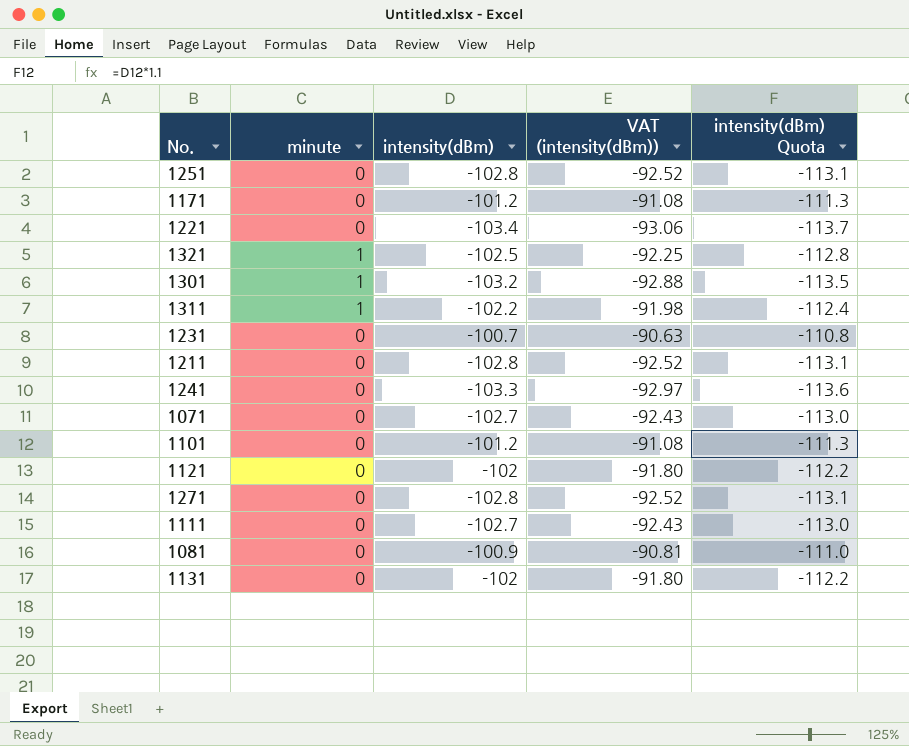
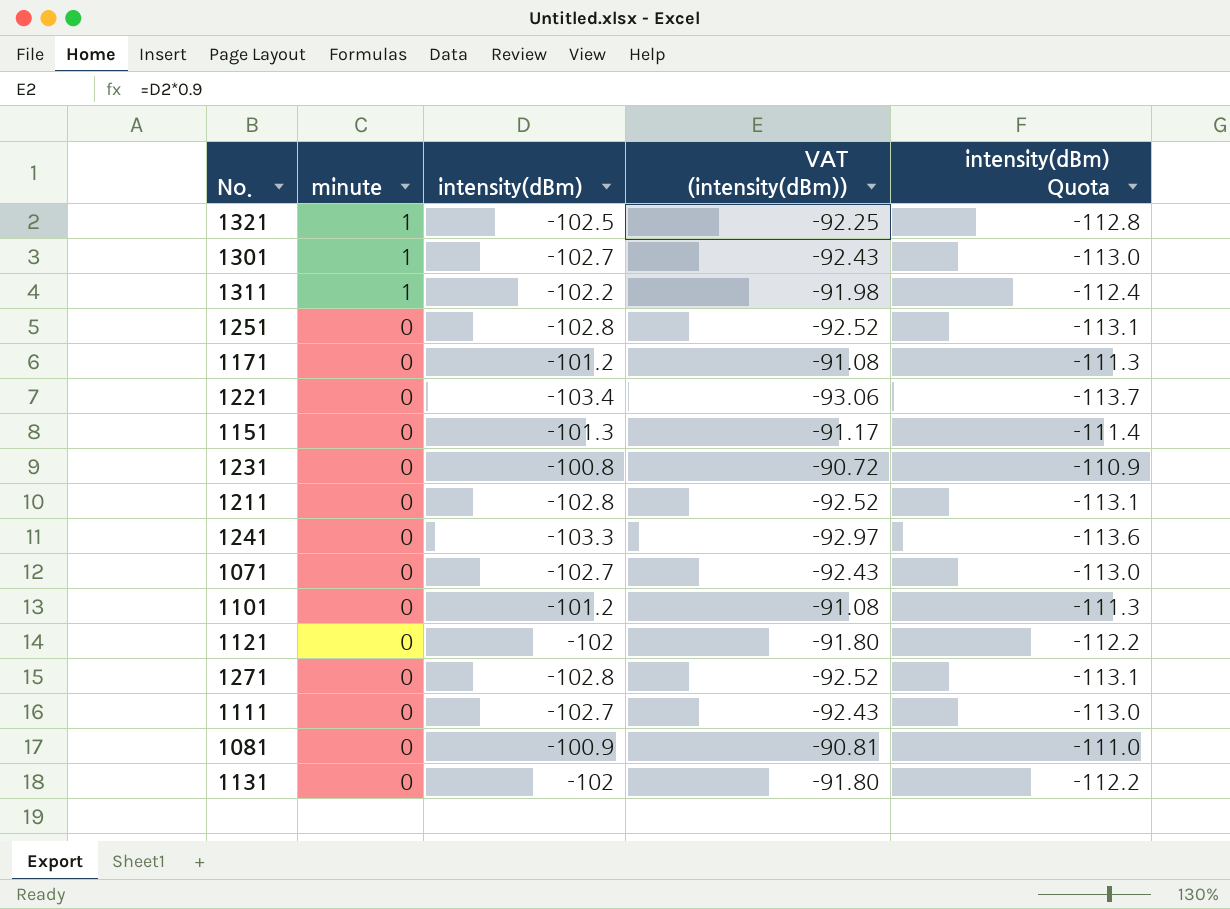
row order: none -> minute descending
1301 | intensity(dBm): -103.2 -> -102.7
1301 | VAT (intensity(dBm)): -92.88 -> -92.43
1301 | intensity(dBm) Quota: -113.5 -> -113.0
row 1151: none -> 0 | -101.3 | -91.17 | -111.4
1231 | intensity(dBm): -100.7 -> -100.8
1231 | VAT (intensity(dBm)): -90.63 -> -90.72
1231 | intensity(dBm) Quota: -110.8 -> -110.9

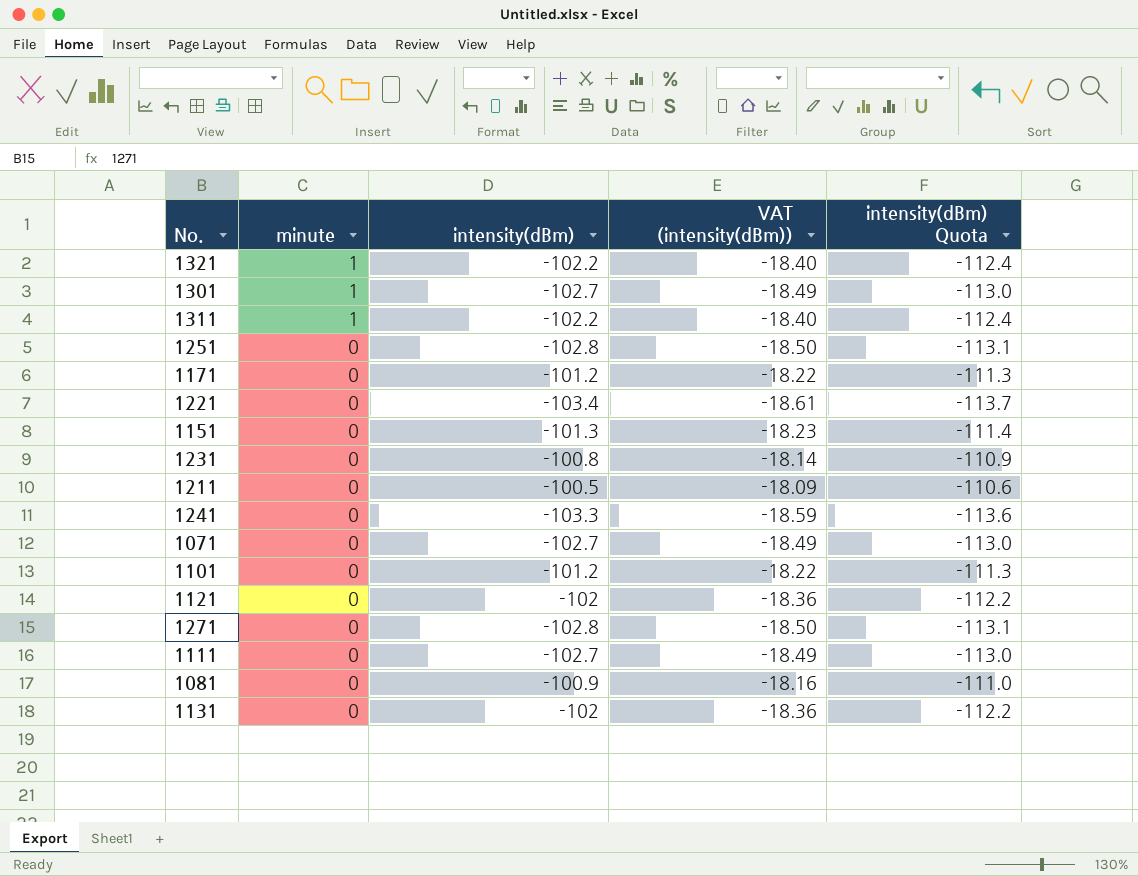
column VAT (intensity(dBm)) | formula: [intensity(dBm)] * 0.9 -> [intensity(dBm)] * 0.18
1321 | intensity(dBm): -102.5 -> -102.2
1321 | intensity(dBm) Quota: -112.8 -> -112.4
1211 | intensity(dBm): -102.8 -> -100.5
1211 | intensity(dBm) Quota: -113.1 -> -110.6

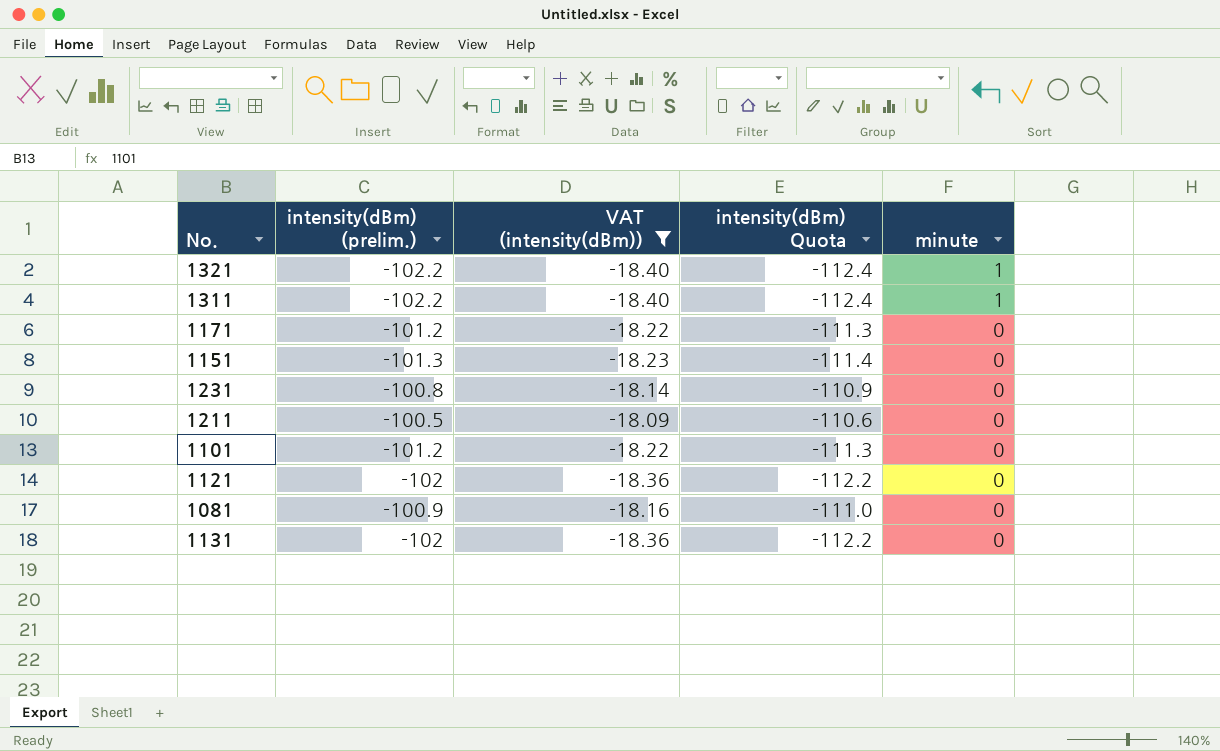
filter: none -> VAT (intensity(dBm)) >= -18.40
column name: intensity(dBm) -> intensity(dBm) (prelim.)
column minute | position: 2 -> 5

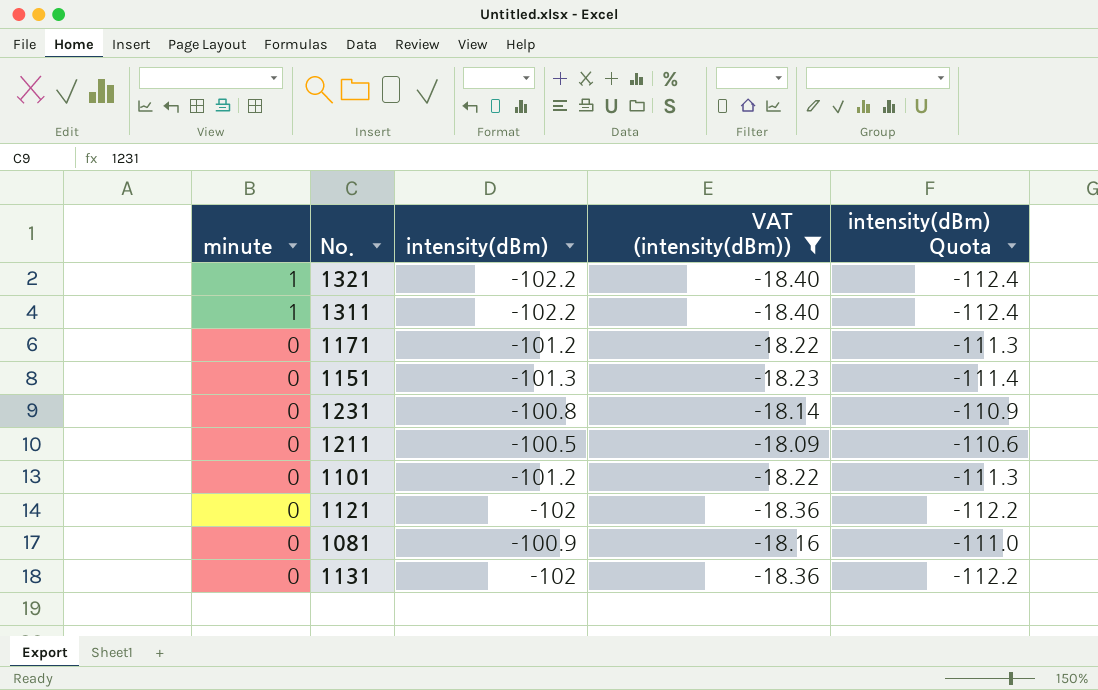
column minute | position: 5 -> 1
column name: intensity(dBm) (prelim.) -> intensity(dBm)

